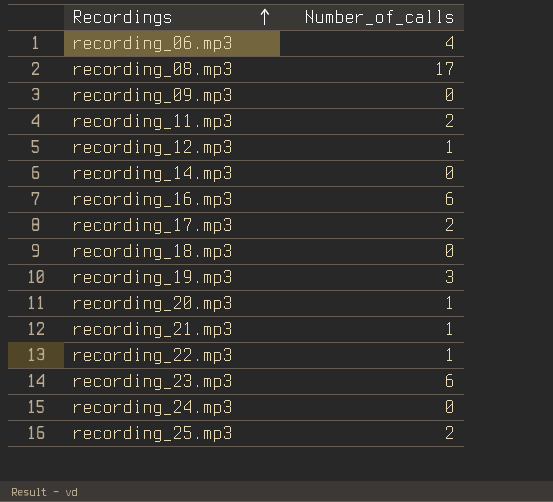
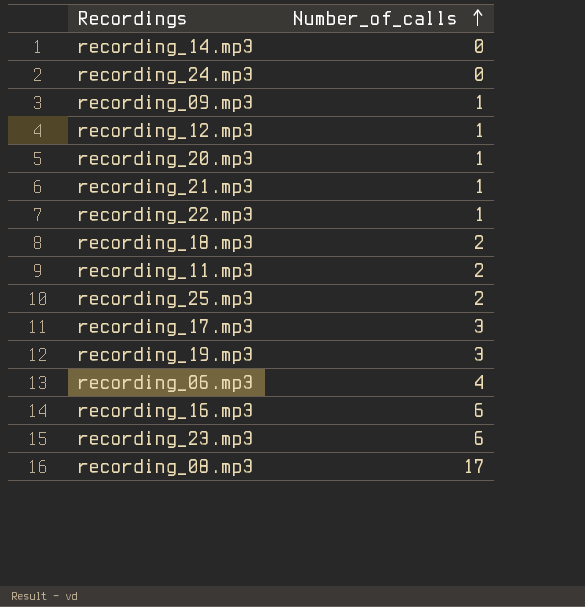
row order: Recordings ascending -> Number_of_calls ascending
recording_09.mp3 | Number_of_calls: 0 -> 1
recording_18.mp3 | Number_of_calls: 0 -> 2
recording_17.mp3 | Number_of_calls: 2 -> 3

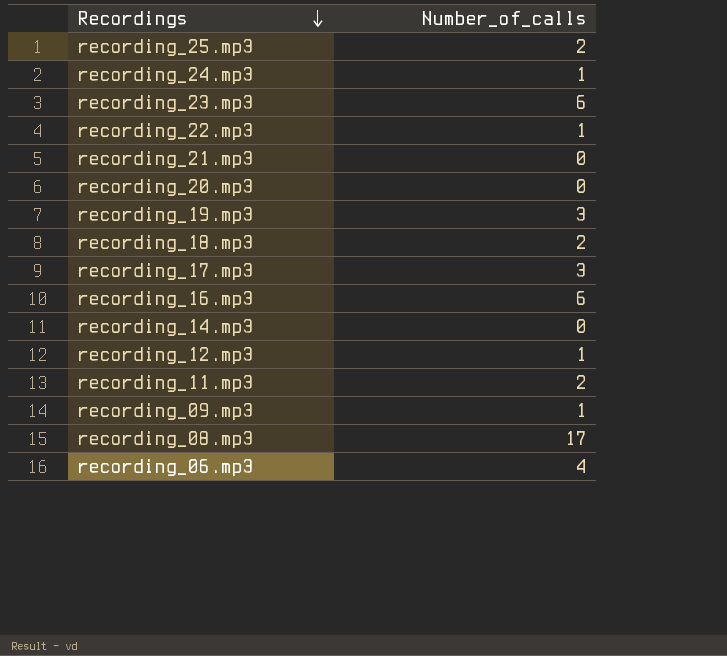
row order: Number_of_calls ascending -> Recordings descending
recording_24.mp3 | Number_of_calls: 0 -> 1
recording_21.mp3 | Number_of_calls: 1 -> 0
recording_20.mp3 | Number_of_calls: 1 -> 0

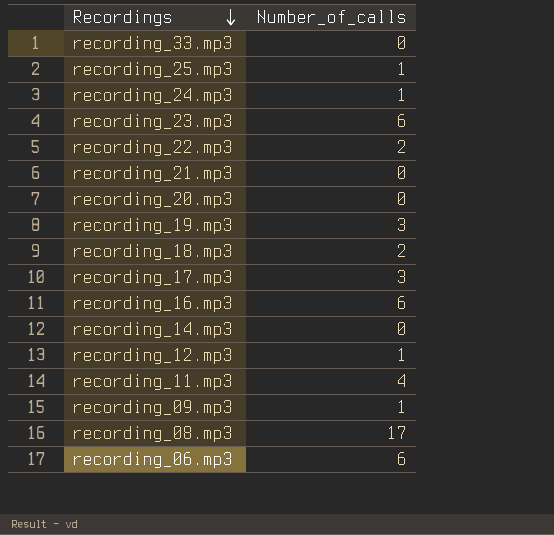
row recording_33.mp3: none -> 0
recording_25.mp3 | Number_of_calls: 2 -> 1
recording_22.mp3 | Number_of_calls: 1 -> 2
recording_11.mp3 | Number_of_calls: 2 -> 4
recording_06.mp3 | Number_of_calls: 4 -> 6

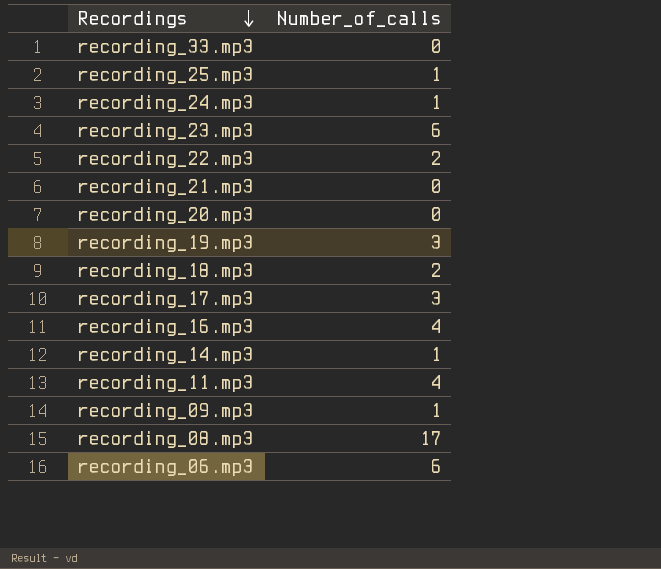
row recording_12.mp3: 1 -> none
recording_16.mp3 | Number_of_calls: 6 -> 4
recording_14.mp3 | Number_of_calls: 0 -> 1

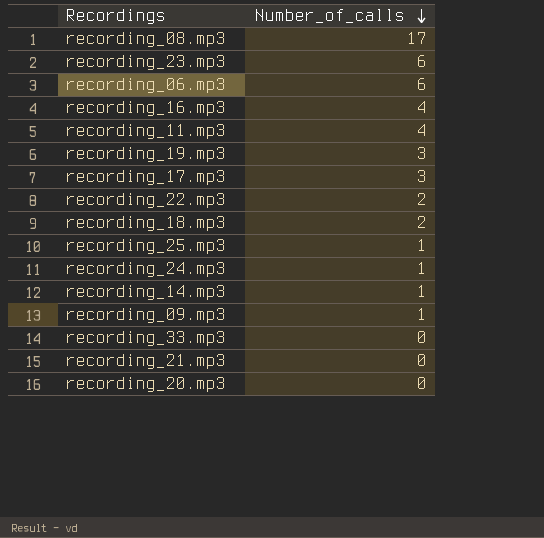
row order: Recordings descending -> Number_of_calls descending

